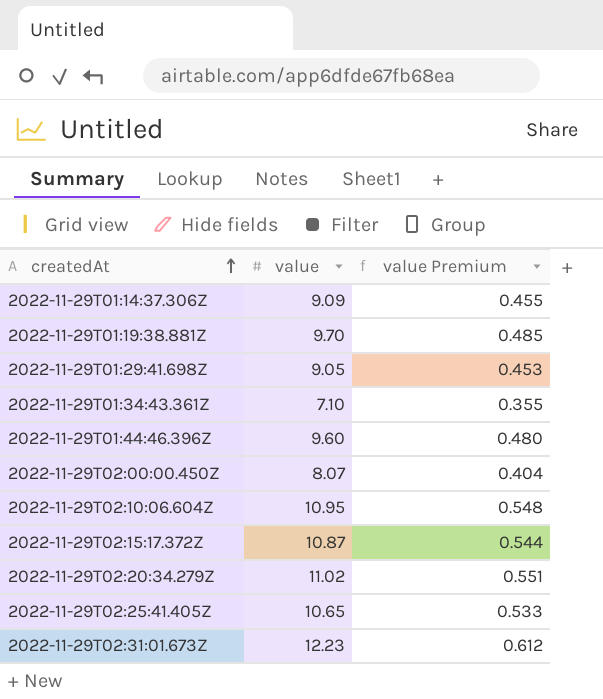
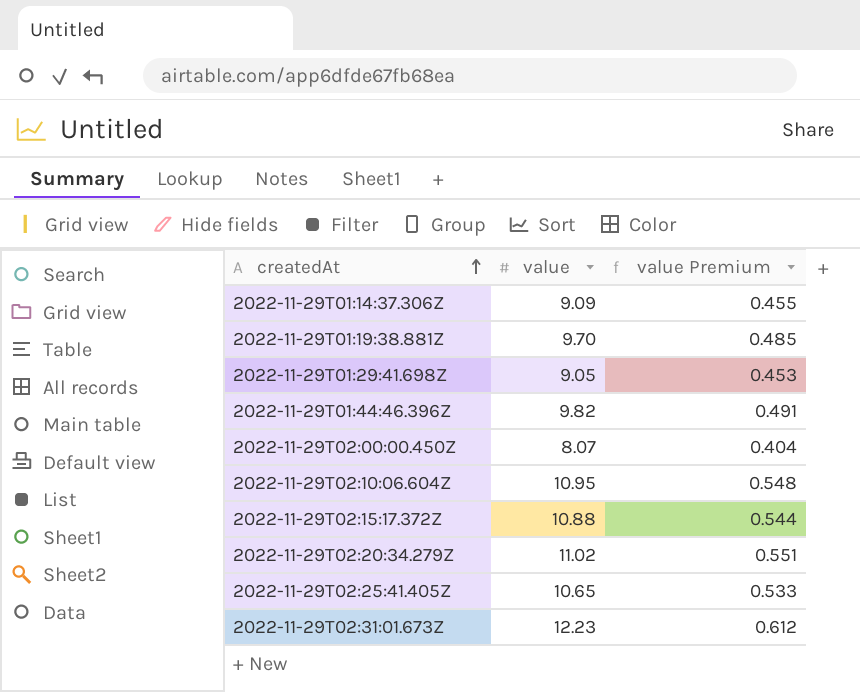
row 2022-11-29T01:34:43.361Z: 7.10 | 0.355 -> none
2022-11-29T01:44:46.396Z | value: 9.60 -> 9.82
2022-11-29T01:44:46.396Z | value Premium: 0.480 -> 0.491
2022-11-29T02:15:17.372Z | value: 10.87 -> 10.88

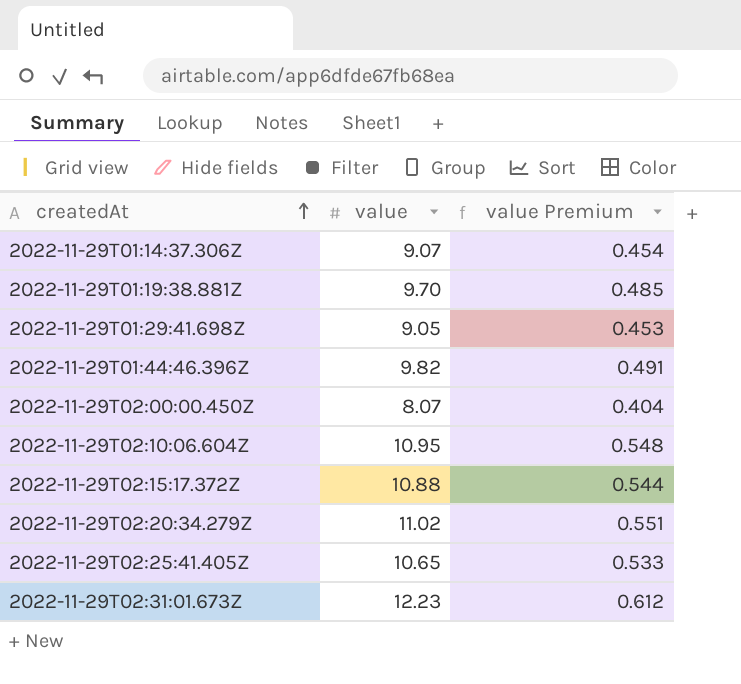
2022-11-29T01:14:37.306Z | value: 9.09 -> 9.07
2022-11-29T01:14:37.306Z | value Premium: 0.455 -> 0.454

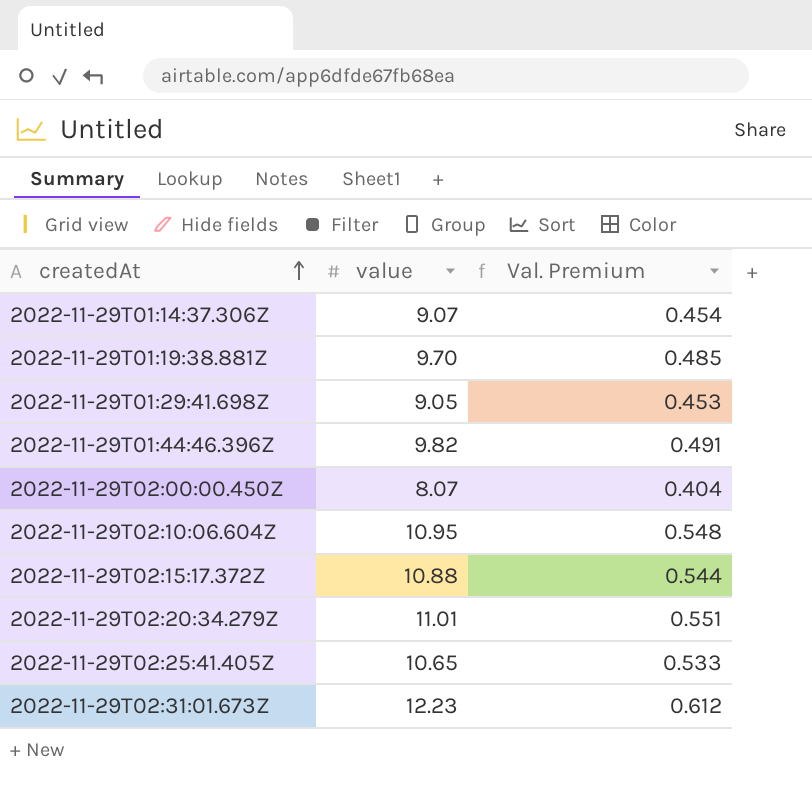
column name: value Premium -> Val. Premium
2022-11-29T02:20:34.279Z | value: 11.02 -> 11.01

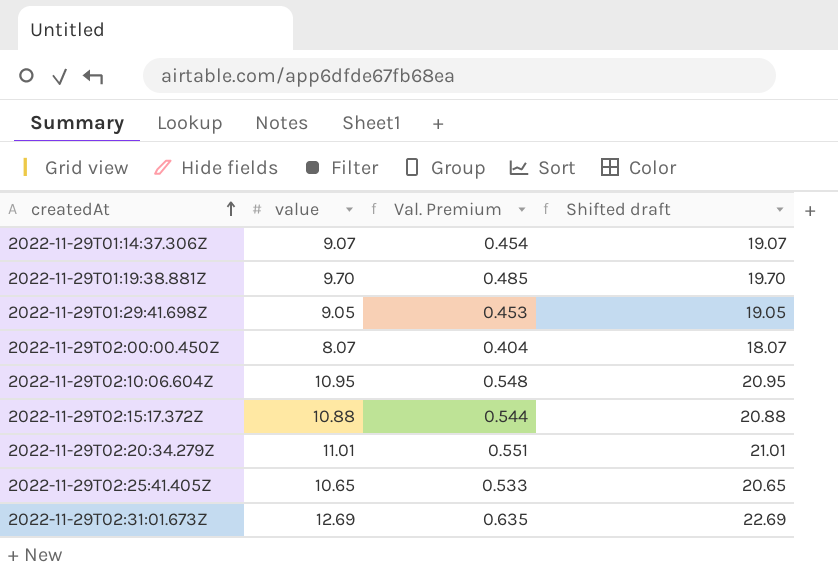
column Shifted draft | formula: none -> [value] + 10
row 2022-11-29T01:44:46.396Z: 9.82 | 0.491 -> none
2022-11-29T02:31:01.673Z | value: 12.23 -> 12.69
2022-11-29T02:31:01.673Z | Val. Premium: 0.612 -> 0.635

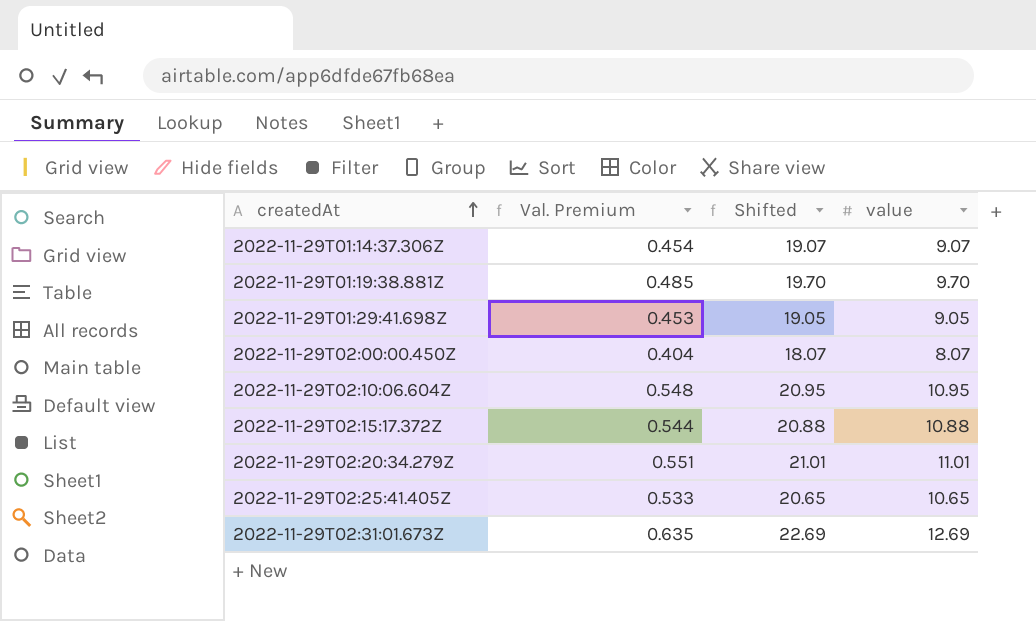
column name: Shifted draft -> Shifted
column value | position: 2 -> 4

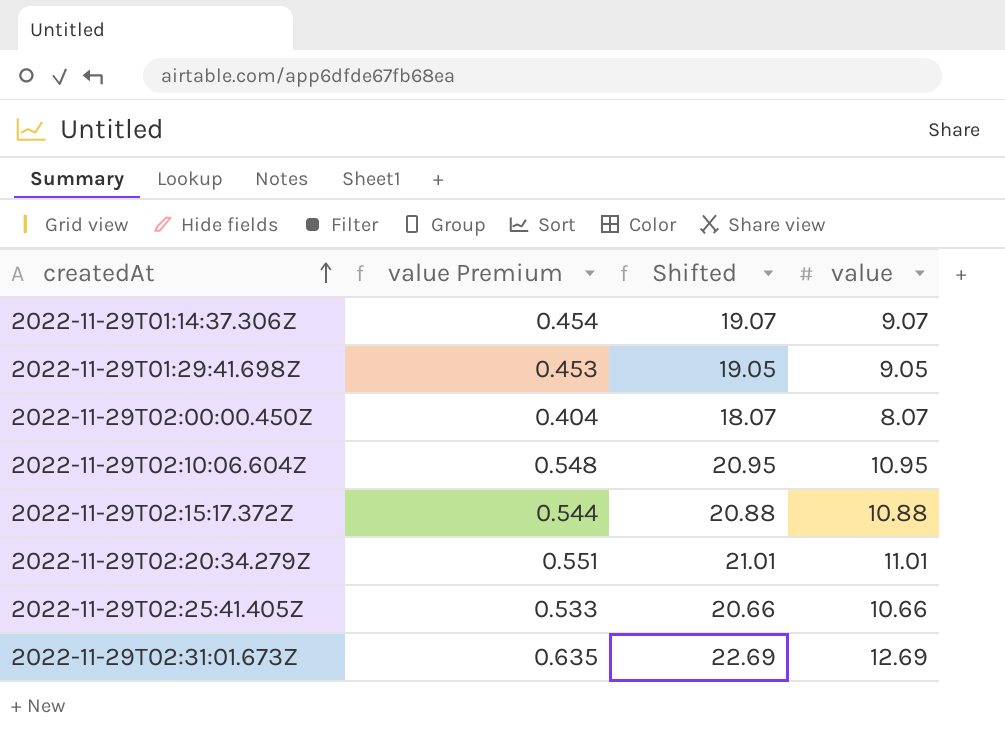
column name: Val. Premium -> value Premium
row 2022-11-29T01:19:38.881Z: 0.485 | 19.70 | 9.70 -> none
2022-11-29T02:25:41.405Z | Shifted: 20.65 -> 20.66
2022-11-29T02:25:41.405Z | value: 10.65 -> 10.66

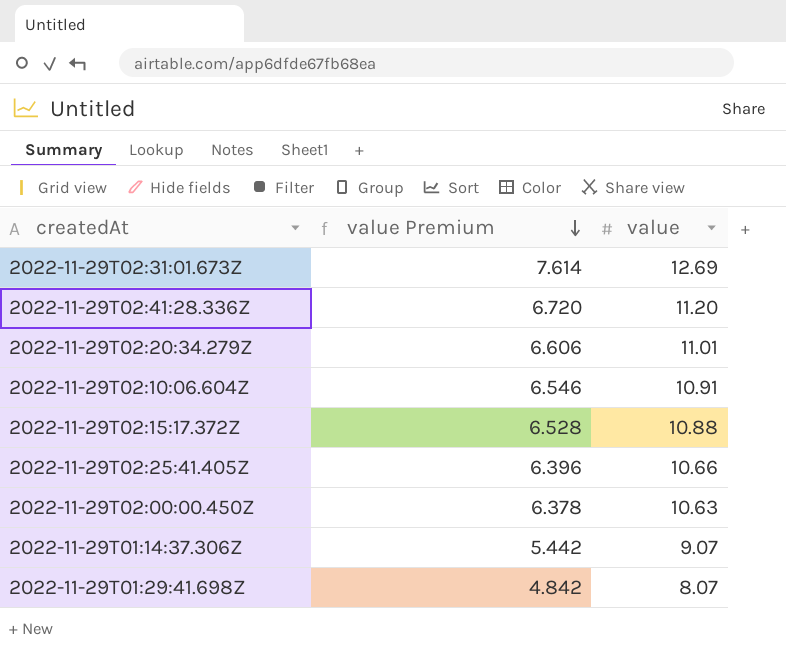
row order: createdAt ascending -> value Premium descending
column Shifted | formula: [value] + 10 -> none
column value Premium | formula: [value] * 0.05 -> [value] * 0.6
row 2022-11-29T02:41:28.336Z: none -> 6.720 | 11.20
2022-11-29T02:10:06.604Z | value: 10.95 -> 10.91
2022-11-29T02:00:00.450Z | value: 8.07 -> 10.63
2022-11-29T01:29:41.698Z | value: 9.05 -> 8.07

